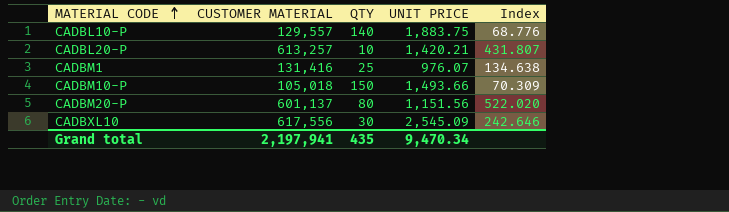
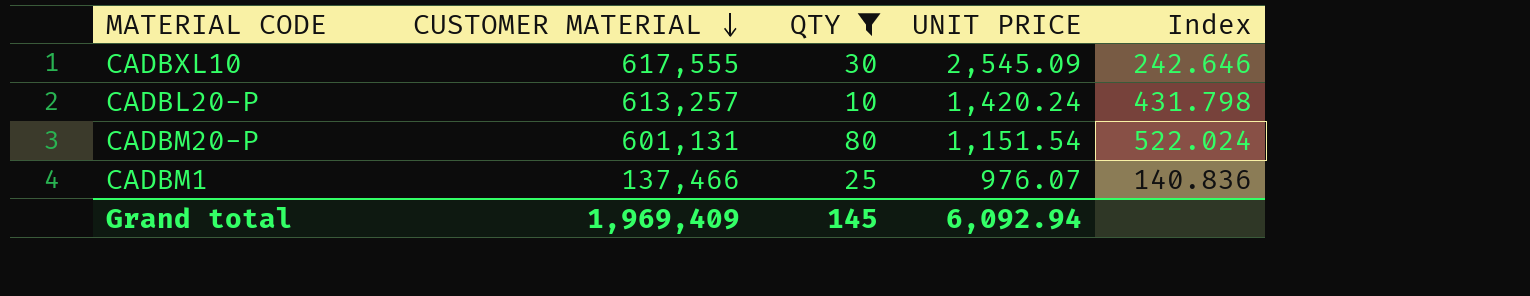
filter: none -> QTY <= 80
row order: MATERIAL CODE ascending -> CUSTOMER MATERIAL descending
CADBXL10 | CUSTOMER MATERIAL: 617,556 -> 617,555
CADBL20-P | UNIT PRICE: 1,420.21 -> 1,420.24
CADBL20-P | Index: 431.807 -> 431.798
CADBM20-P | CUSTOMER MATERIAL: 601,137 -> 601,131
CADBM20-P | UNIT PRICE: 1,151.56 -> 1,151.54
CADBM20-P | Index: 522.020 -> 522.024
CADBM1 | CUSTOMER MATERIAL: 131,416 -> 137,466
CADBM1 | Index: 134.638 -> 140.836
Grand total | CUSTOMER MATERIAL: 2,197,941 -> 1,969,409
Grand total | QTY: 435 -> 145
Grand total | UNIT PRICE: 9,470.34 -> 6,092.94

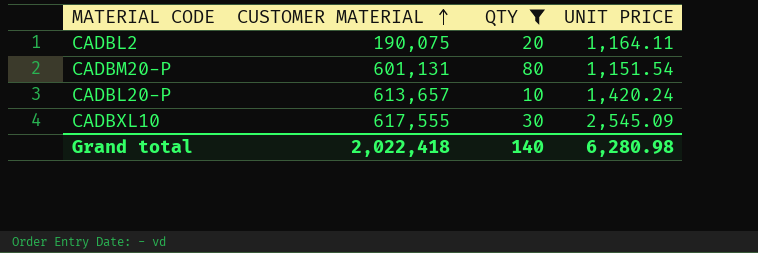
row order: CUSTOMER MATERIAL descending -> CUSTOMER MATERIAL ascending
column Index | formula: [CUSTOMER MATERIAL] / [UNIT PRICE] -> none
row CADBM1: 137,466 | 25 | 976.07 | 140.836 -> none
row CADBL2: none -> 190,075 | 20 | 1,164.11
CADBL20-P | CUSTOMER MATERIAL: 613,257 -> 613,657
Grand total | CUSTOMER MATERIAL: 1,969,409 -> 2,022,418
Grand total | QTY: 145 -> 140
Grand total | UNIT PRICE: 6,092.94 -> 6,280.98

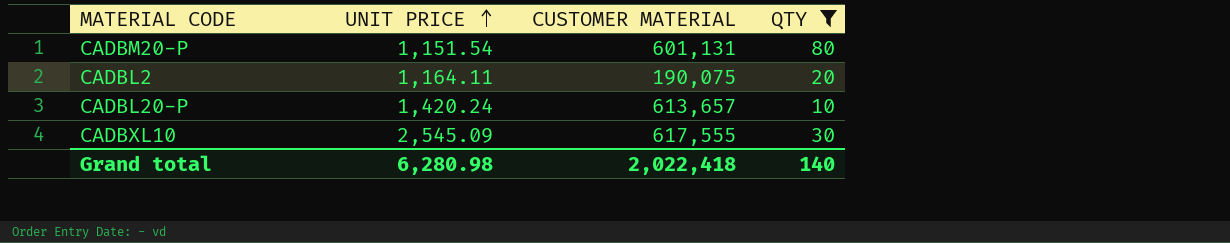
row order: CUSTOMER MATERIAL ascending -> UNIT PRICE ascending
column UNIT PRICE | position: 4 -> 2

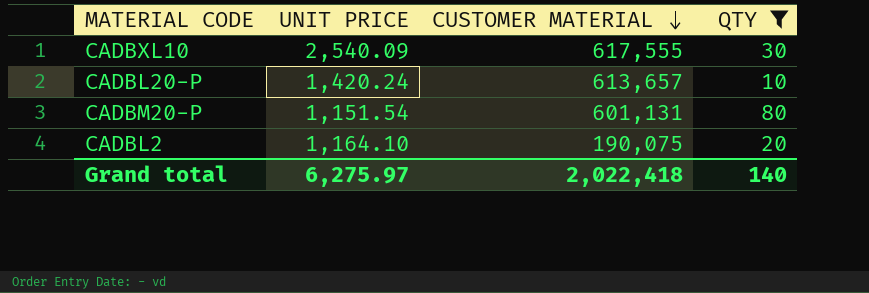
row order: UNIT PRICE ascending -> CUSTOMER MATERIAL descending
CADBXL10 | UNIT PRICE: 2,545.09 -> 2,540.09
CADBL2 | UNIT PRICE: 1,164.11 -> 1,164.10
Grand total | UNIT PRICE: 6,280.98 -> 6,275.97

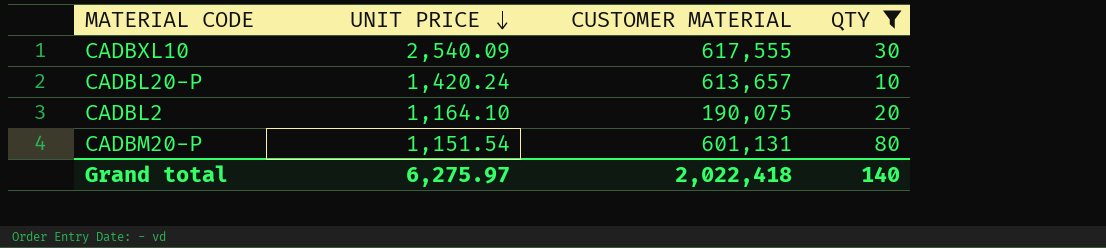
row order: CUSTOMER MATERIAL descending -> UNIT PRICE descending

